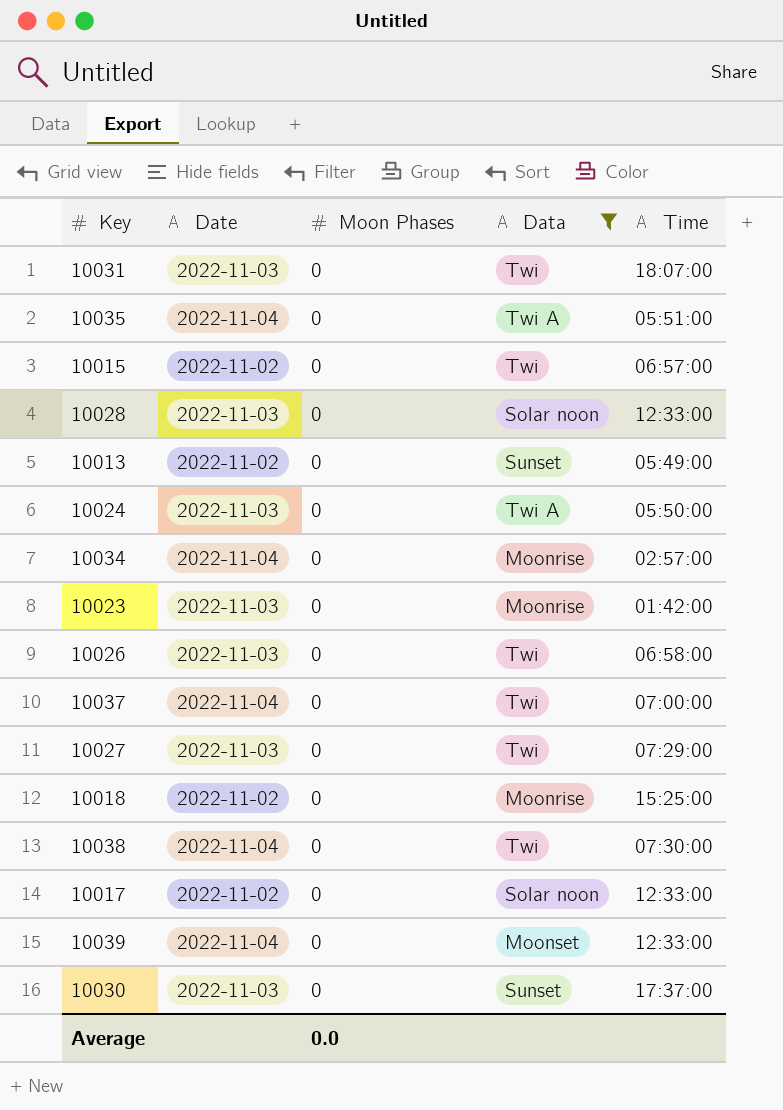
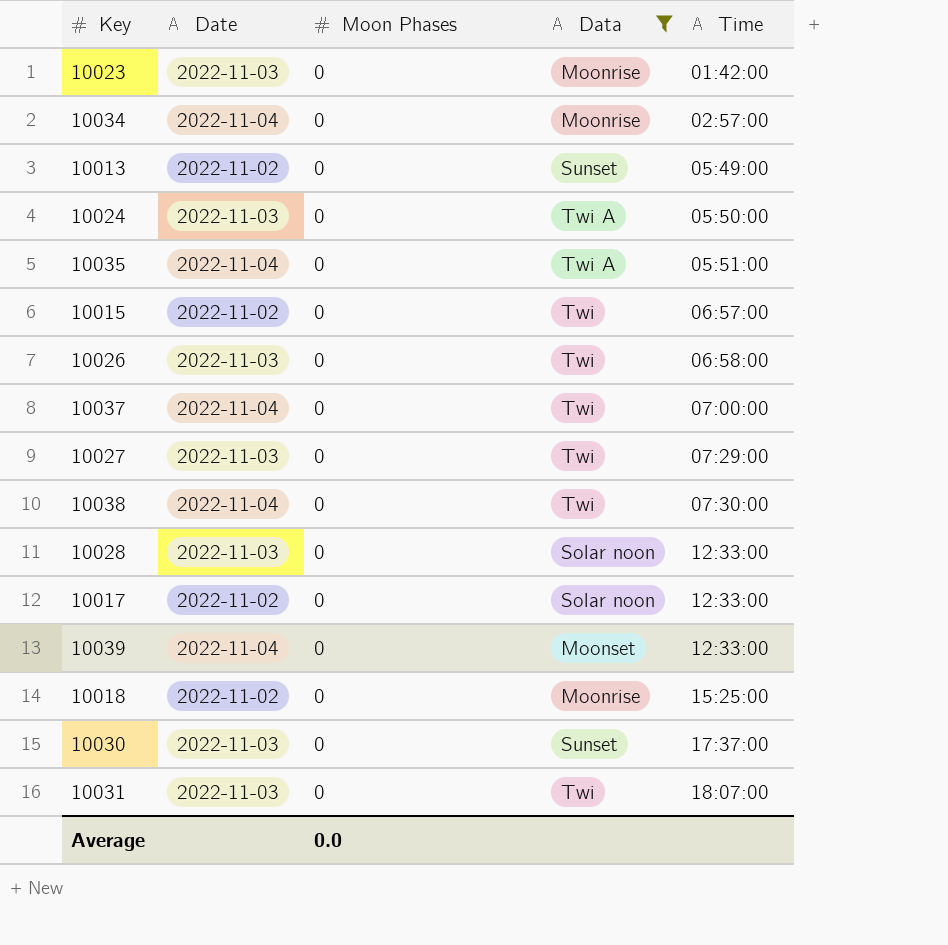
row order: none -> Time ascending

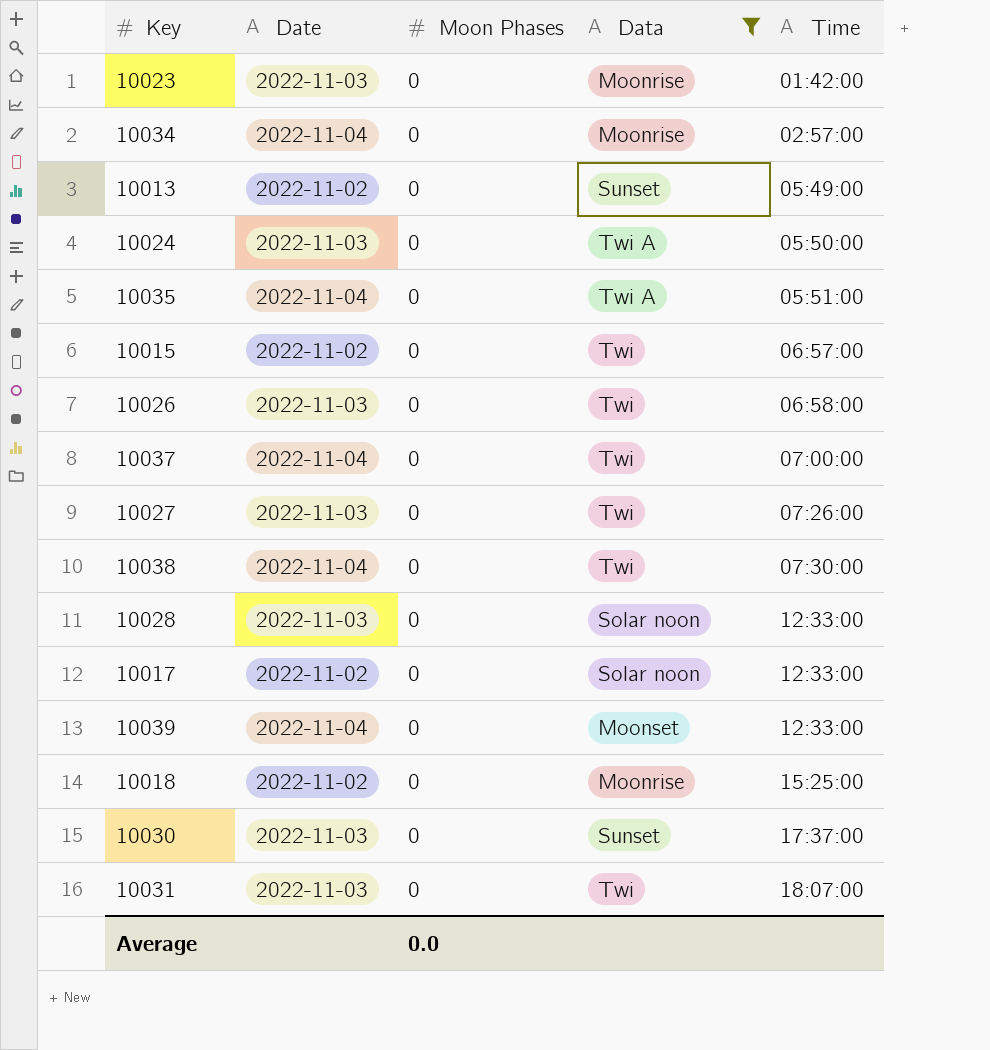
10027 | Time: 07:29:00 -> 07:26:00

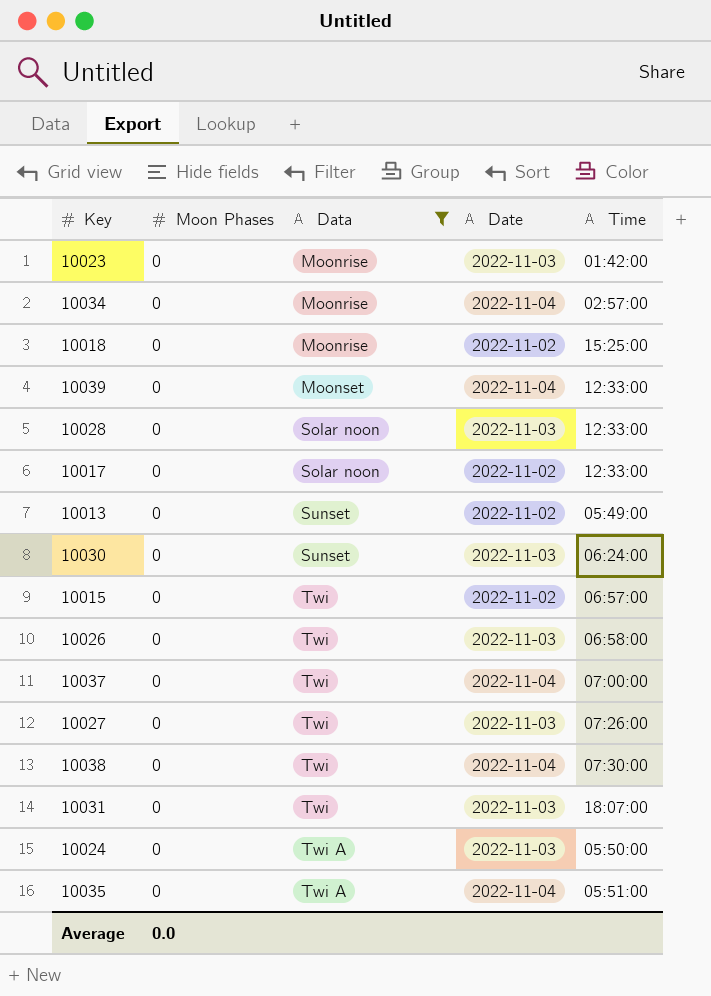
row order: Time ascending -> Data ascending
column Date | position: 2 -> 4
10030 | Time: 17:37:00 -> 06:24:00

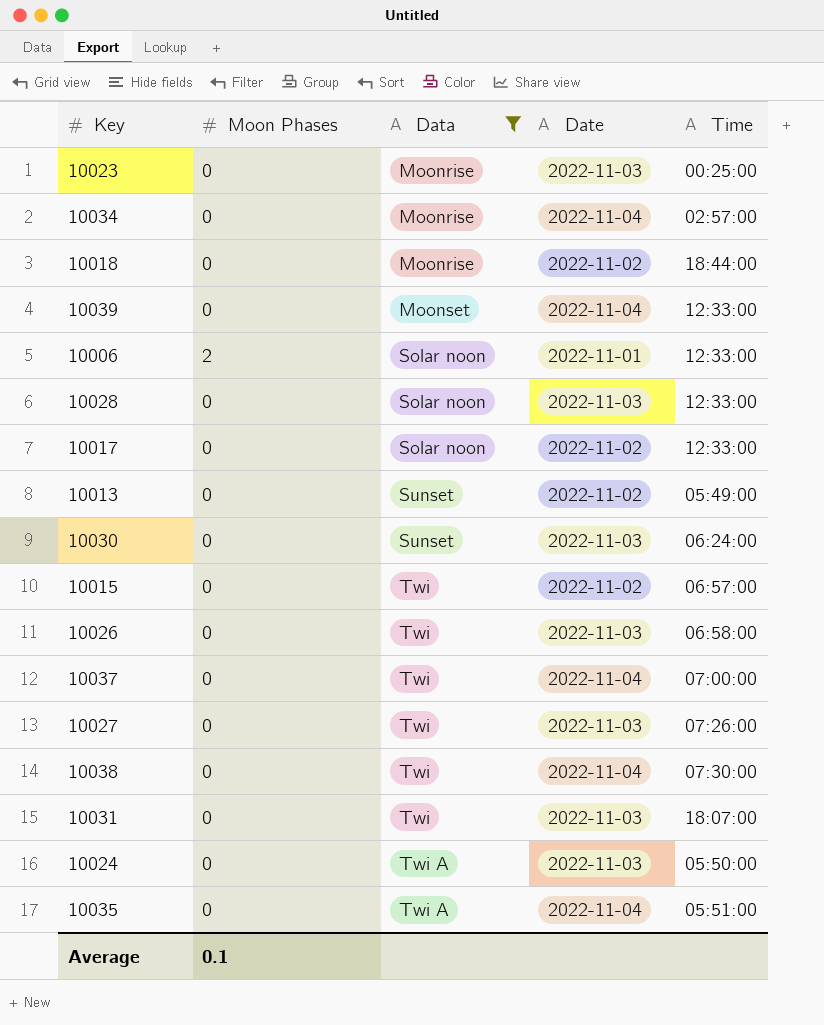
10023 | Time: 01:42:00 -> 00:25:00
10018 | Time: 15:25:00 -> 18:44:00
row 10006: none -> 2 | Solar noon | 2022-11-01 | 12:33:00
Average | Moon Phases: 0.0 -> 0.1

